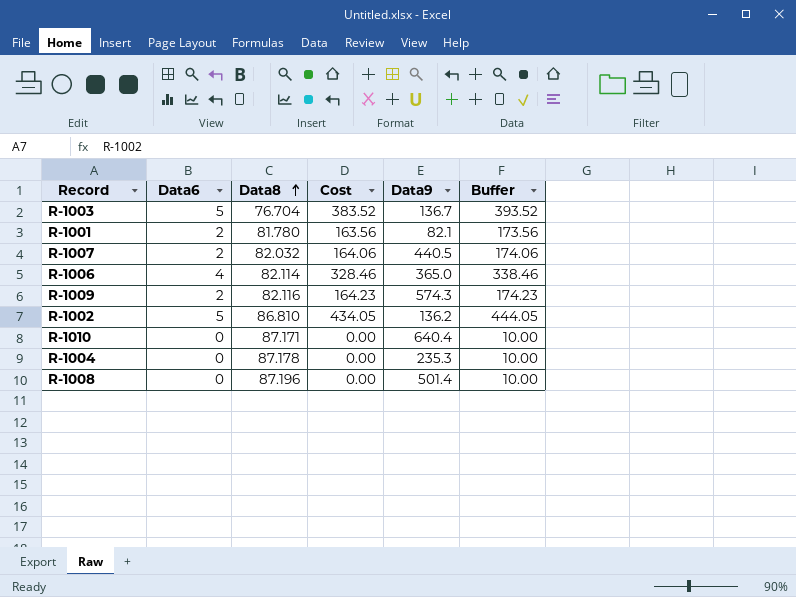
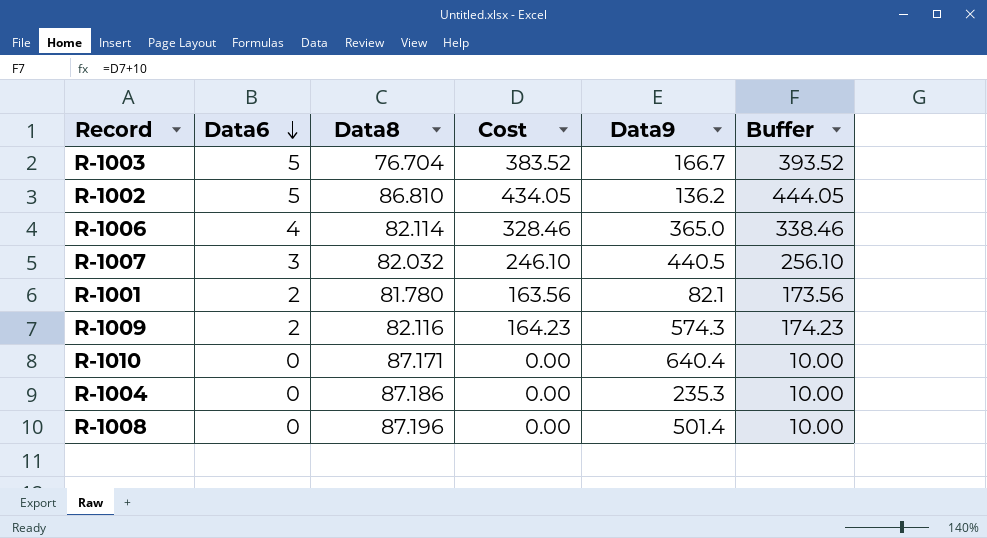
row order: Data8 ascending -> Data6 descending
R-1003 | Data9: 136.7 -> 166.7
R-1007 | Data6: 2 -> 3
R-1007 | Cost: 164.06 -> 246.10
R-1007 | Buffer: 174.06 -> 256.10
R-1004 | Data8: 87.178 -> 87.186

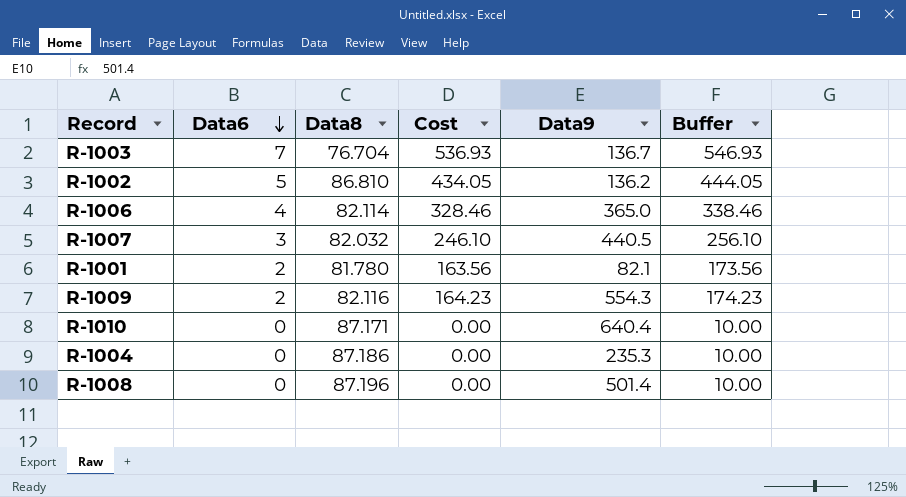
R-1003 | Data6: 5 -> 7
R-1003 | Cost: 383.52 -> 536.93
R-1003 | Data9: 166.7 -> 136.7
R-1003 | Buffer: 393.52 -> 546.93
R-1009 | Data9: 574.3 -> 554.3

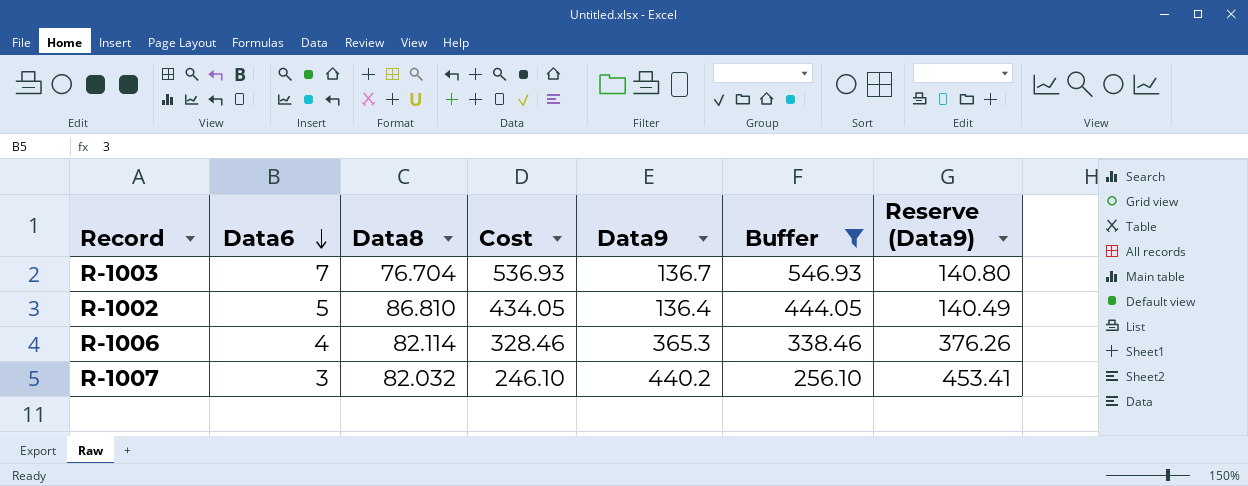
filter: none -> Buffer >= 256.10
column Reserve (Data9) | formula: none -> [Data9] * 1.03
R-1002 | Data9: 136.2 -> 136.4
R-1006 | Data9: 365.0 -> 365.3
R-1007 | Data9: 440.5 -> 440.2

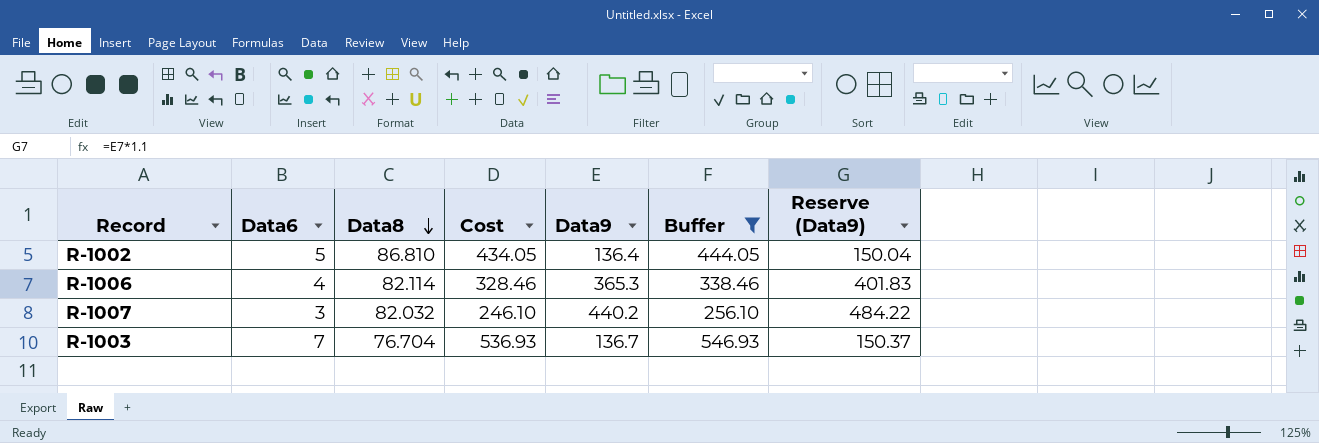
row order: Data6 descending -> Data8 descending
column Reserve (Data9) | formula: [Data9] * 1.03 -> [Data9] * 1.1

